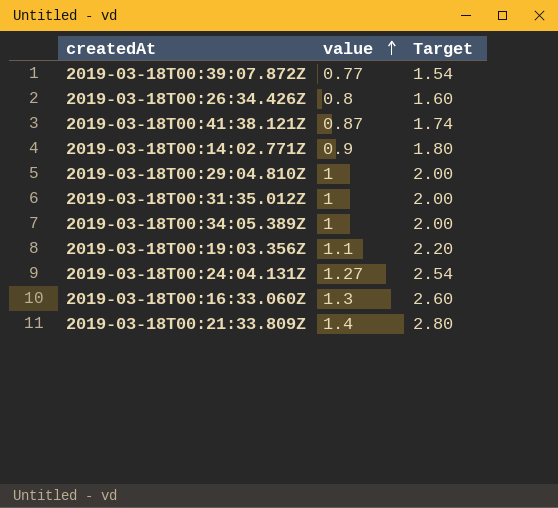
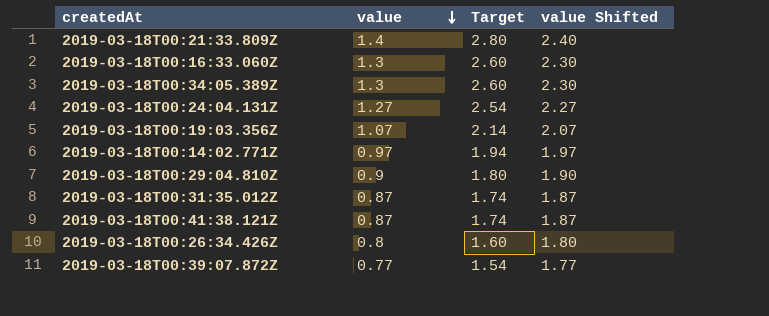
row order: value ascending -> value descending
column value Shifted | formula: none -> [value] + 1
2019-03-18T00:34:05.389Z | value: 1 -> 1.3
2019-03-18T00:34:05.389Z | Target: 2.00 -> 2.60
2019-03-18T00:19:03.356Z | value: 1.1 -> 1.07
2019-03-18T00:19:03.356Z | Target: 2.20 -> 2.14
2019-03-18T00:14:02.771Z | value: 0.9 -> 0.97
2019-03-18T00:14:02.771Z | Target: 1.80 -> 1.94
2019-03-18T00:29:04.810Z | value: 1 -> 0.9
2019-03-18T00:29:04.810Z | Target: 2.00 -> 1.80
2019-03-18T00:31:35.012Z | value: 1 -> 0.87
2019-03-18T00:31:35.012Z | Target: 2.00 -> 1.74

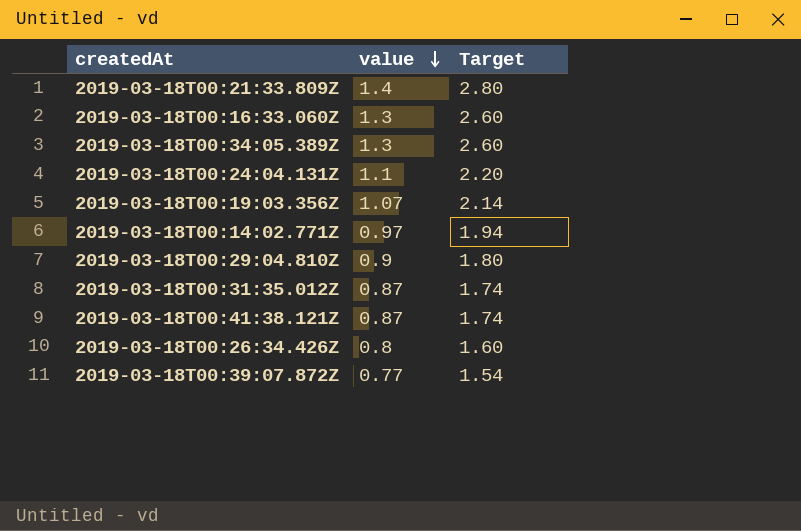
column value Shifted | formula: [value] + 1 -> none
2019-03-18T00:24:04.131Z | value: 1.27 -> 1.1
2019-03-18T00:24:04.131Z | Target: 2.54 -> 2.20

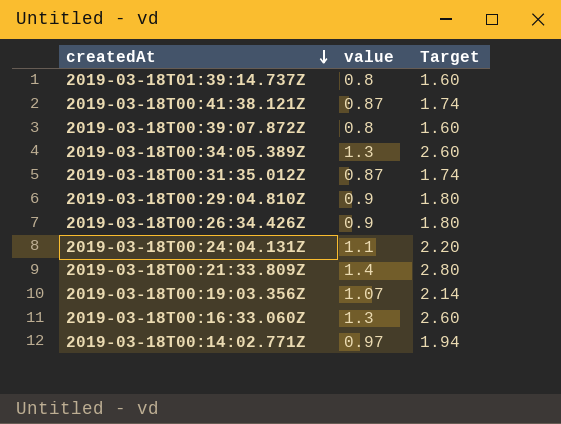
row order: value descending -> createdAt descending
row 2019-03-18T01:39:14.737Z: none -> 0.8 | 1.60
2019-03-18T00:39:07.872Z | value: 0.77 -> 0.8
2019-03-18T00:39:07.872Z | Target: 1.54 -> 1.60
2019-03-18T00:26:34.426Z | value: 0.8 -> 0.9
2019-03-18T00:26:34.426Z | Target: 1.60 -> 1.80

